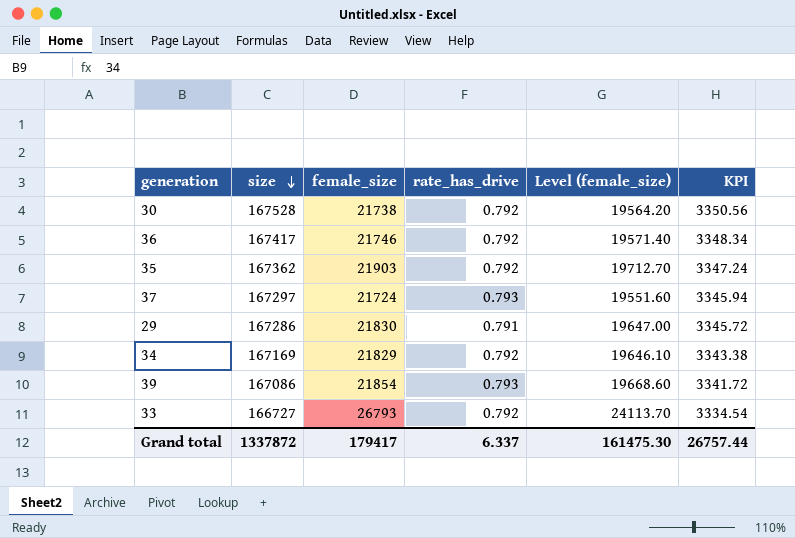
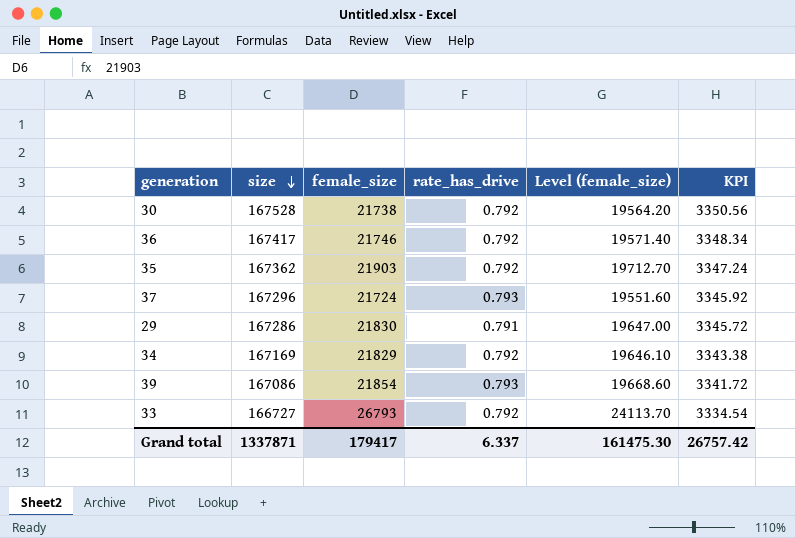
37 | size: 167297 -> 167296
37 | KPI: 3345.94 -> 3345.92
Grand total | size: 1337872 -> 1337871
Grand total | KPI: 26757.44 -> 26757.42

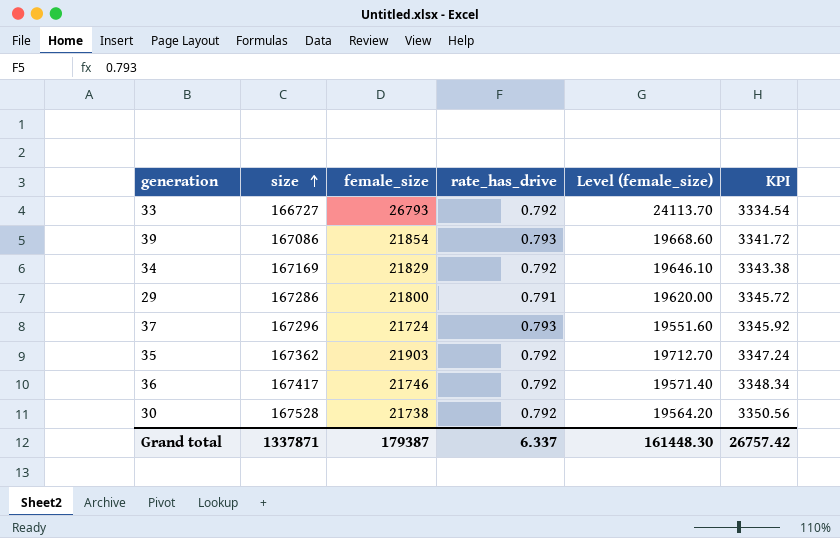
row order: size descending -> size ascending
29 | female_size: 21830 -> 21800
29 | Level (female_size): 19647.00 -> 19620.00
Grand total | female_size: 179417 -> 179387
Grand total | Level (female_size): 161475.30 -> 161448.30

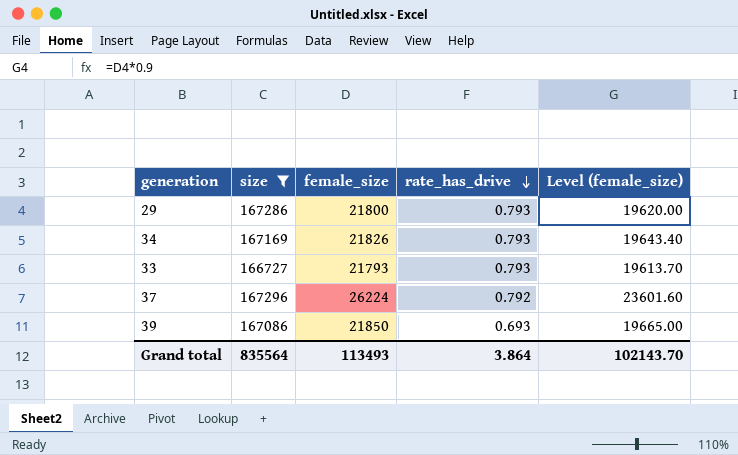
filter: none -> size <= 167296
row order: size ascending -> rate_has_drive descending
column KPI | formula: [size] * 0.02 -> none
29 | rate_has_drive: 0.791 -> 0.793
34 | female_size: 21829 -> 21826
34 | rate_has_drive: 0.792 -> 0.793
34 | Level (female_size): 19646.10 -> 19643.40
33 | female_size: 26793 -> 21793
33 | rate_has_drive: 0.792 -> 0.793
33 | Level (female_size): 24113.70 -> 19613.70
37 | female_size: 21724 -> 26224
37 | rate_has_drive: 0.793 -> 0.792
37 | Level (female_size): 19551.60 -> 23601.60
39 | female_size: 21854 -> 21850
39 | rate_has_drive: 0.793 -> 0.693
39 | Level (female_size): 19668.60 -> 19665.00
Grand total | size: 1337871 -> 835564
Grand total | female_size: 179387 -> 113493
Grand total | rate_has_drive: 6.337 -> 3.864
Grand total | Level (female_size): 161448.30 -> 102143.70

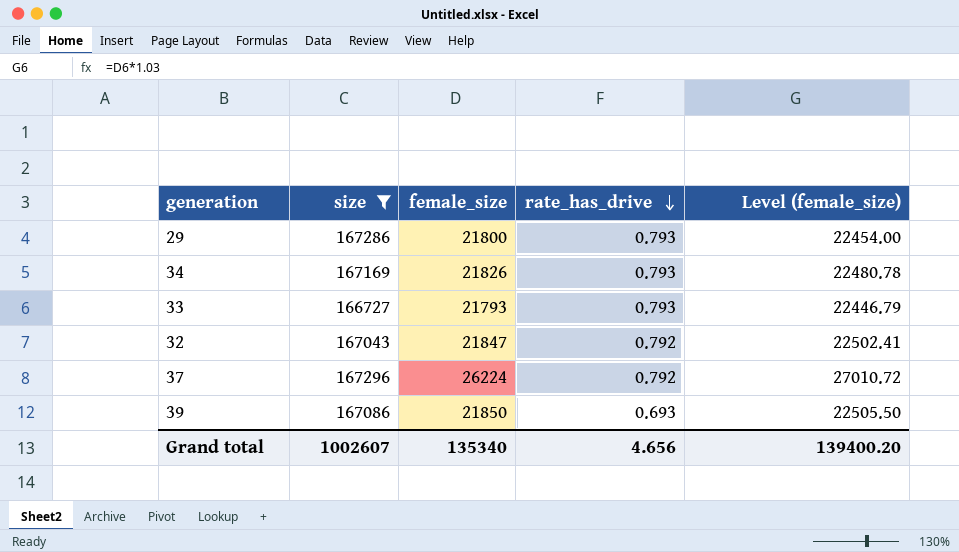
column Level (female_size) | formula: [female_size] * 0.9 -> [female_size] * 1.03
row 32: none -> 167043 | 21847 | 0.792 | 22502.41
Grand total | size: 835564 -> 1002607
Grand total | female_size: 113493 -> 135340
Grand total | rate_has_drive: 3.864 -> 4.656
Grand total | Level (female_size): 102143.70 -> 139400.20

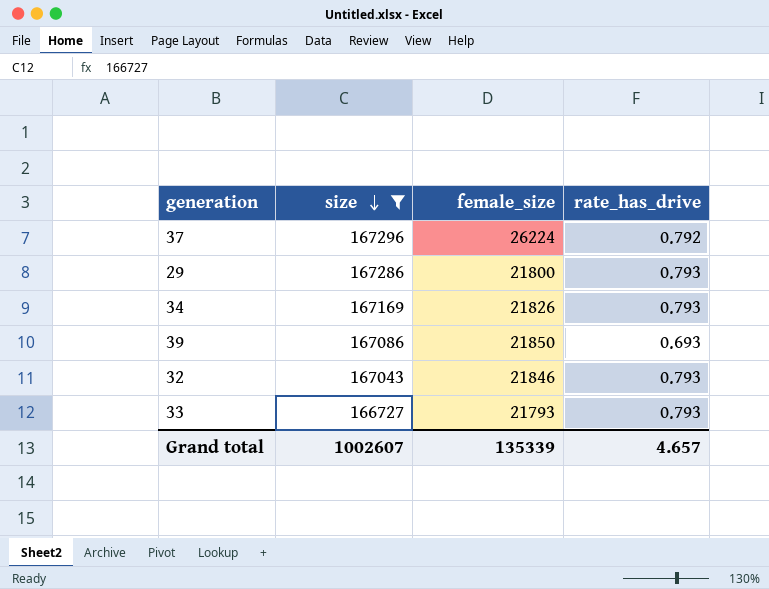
row order: rate_has_drive descending -> size descending
column Level (female_size) | formula: [female_size] * 1.03 -> none
32 | female_size: 21847 -> 21846
32 | rate_has_drive: 0.792 -> 0.793
Grand total | female_size: 135340 -> 135339
Grand total | rate_has_drive: 4.656 -> 4.657

